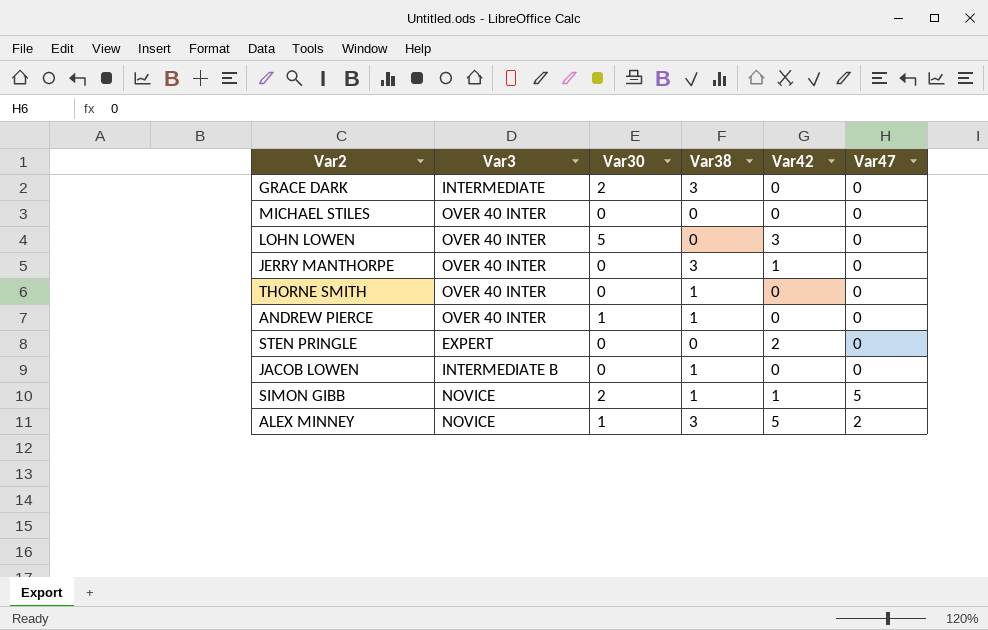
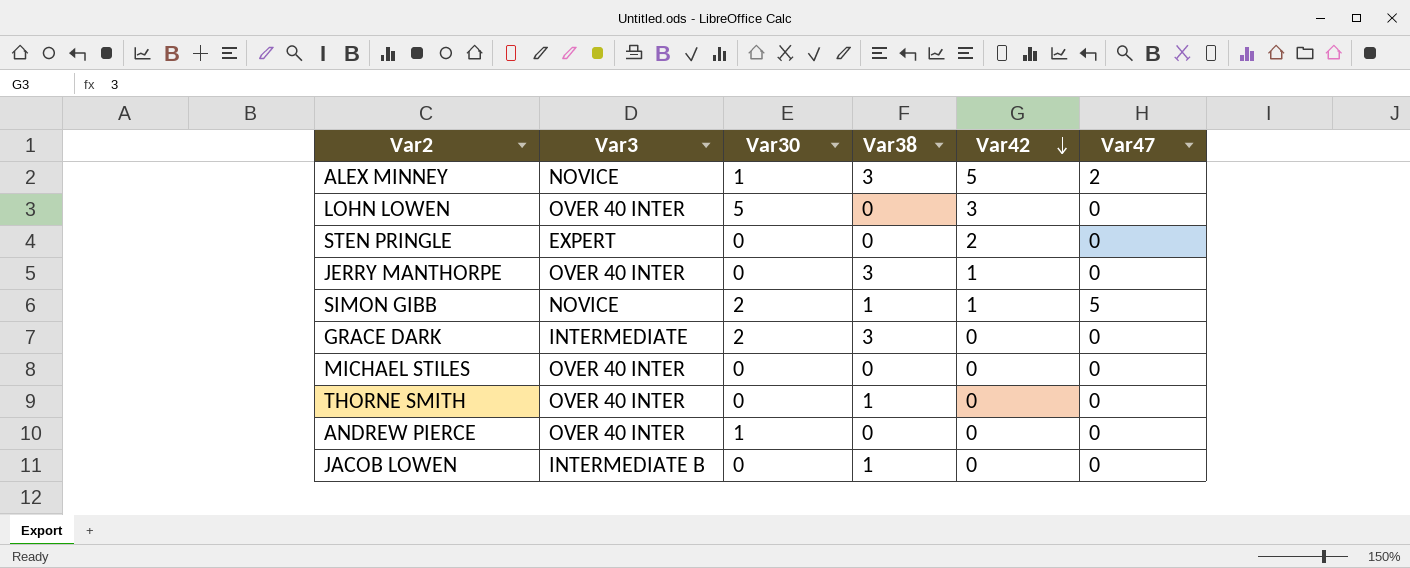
row order: none -> Var42 descending
ANDREW PIERCE | Var38: 1 -> 0

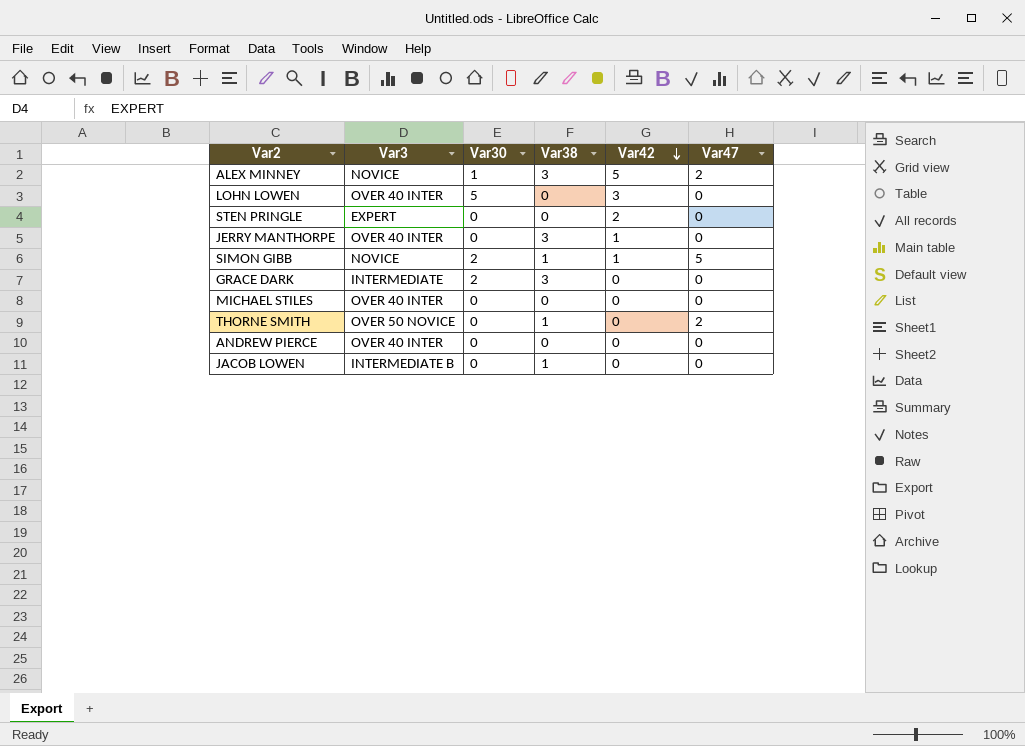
THORNE SMITH | Var3: OVER 40 INTER -> OVER 50 NOVICE
THORNE SMITH | Var47: 0 -> 2
ANDREW PIERCE | Var30: 1 -> 0

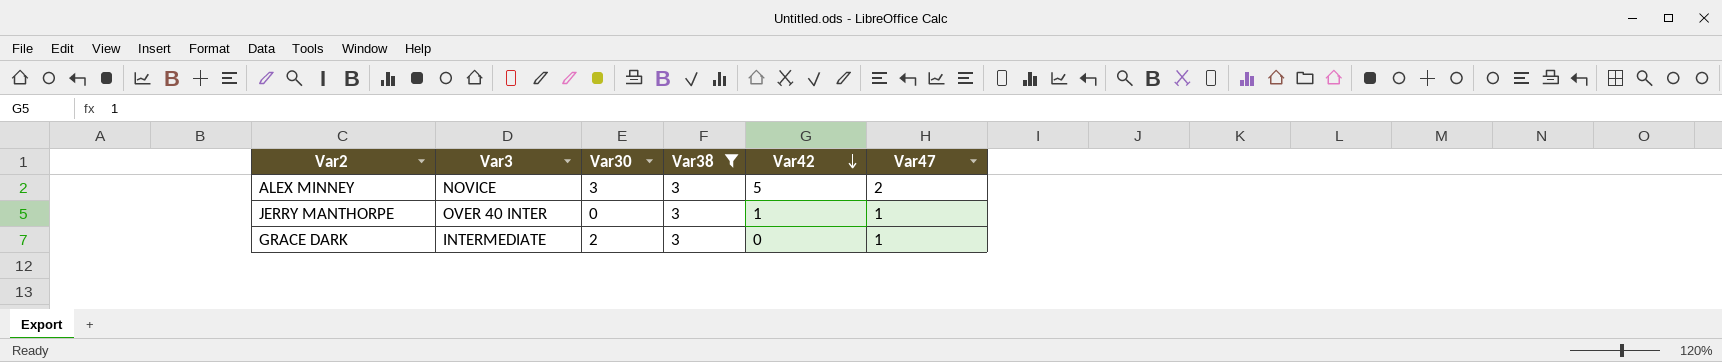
filter: none -> Var38 = 3
ALEX MINNEY | Var30: 1 -> 3
JERRY MANTHORPE | Var47: 0 -> 1
GRACE DARK | Var47: 0 -> 1

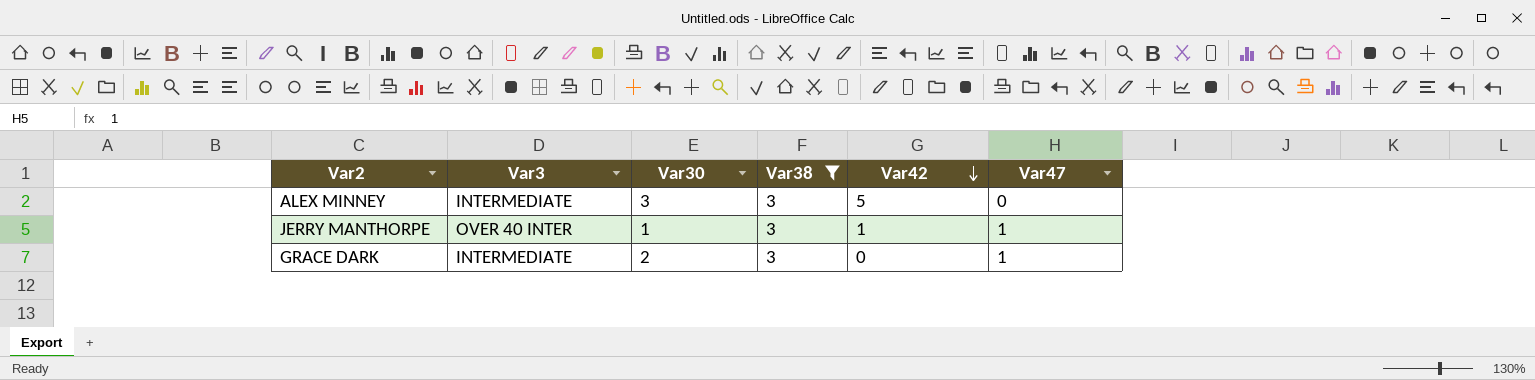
ALEX MINNEY | Var3: NOVICE -> INTERMEDIATE
ALEX MINNEY | Var47: 2 -> 0
JERRY MANTHORPE | Var30: 0 -> 1

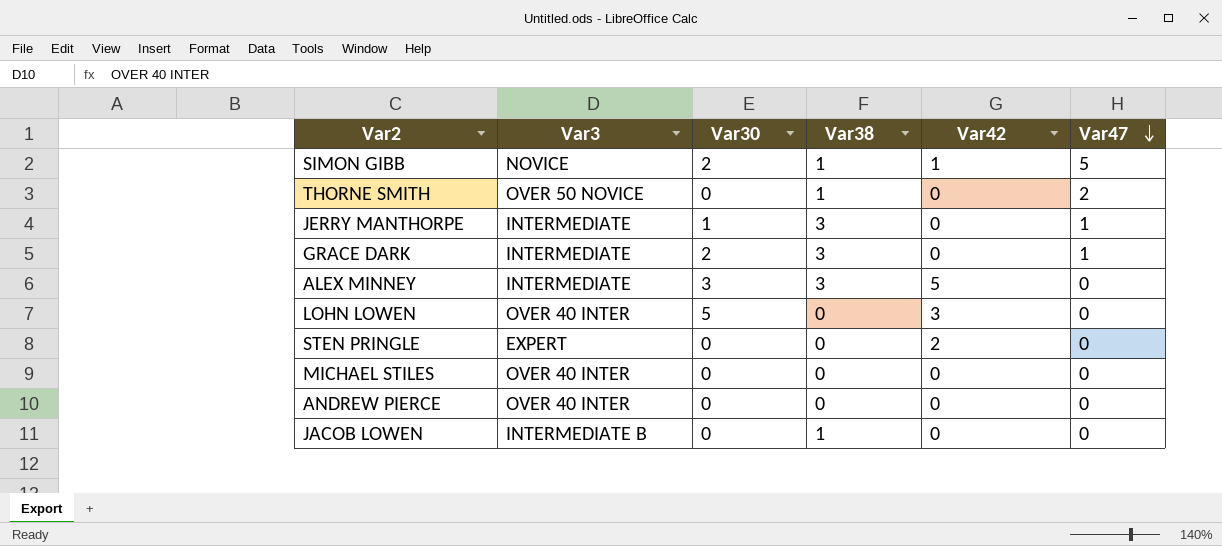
filter: Var38 = 3 -> none
row order: Var42 descending -> Var47 descending
JERRY MANTHORPE | Var3: OVER 40 INTER -> INTERMEDIATE
JERRY MANTHORPE | Var42: 1 -> 0

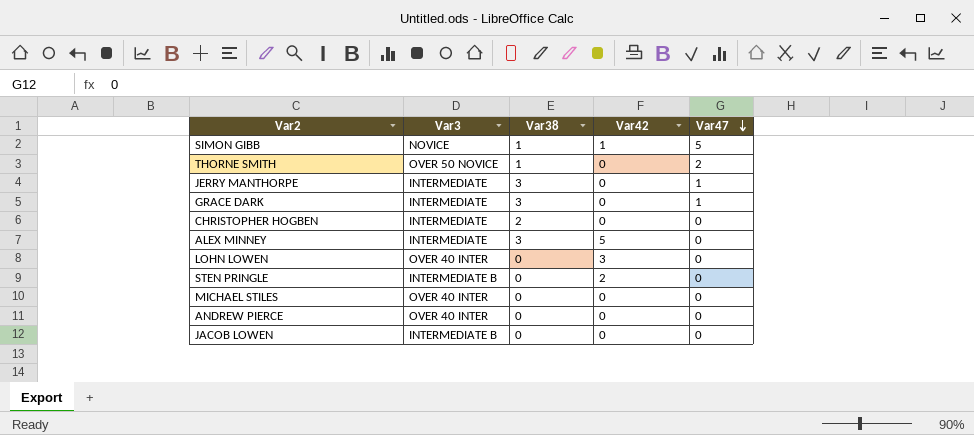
column Var30 | position: 3 -> none
row CHRISTOPHER HOGBEN: none -> INTERMEDIATE | 2 | 0 | 0
STEN PRINGLE | Var3: EXPERT -> INTERMEDIATE B
JACOB LOWEN | Var38: 1 -> 0

